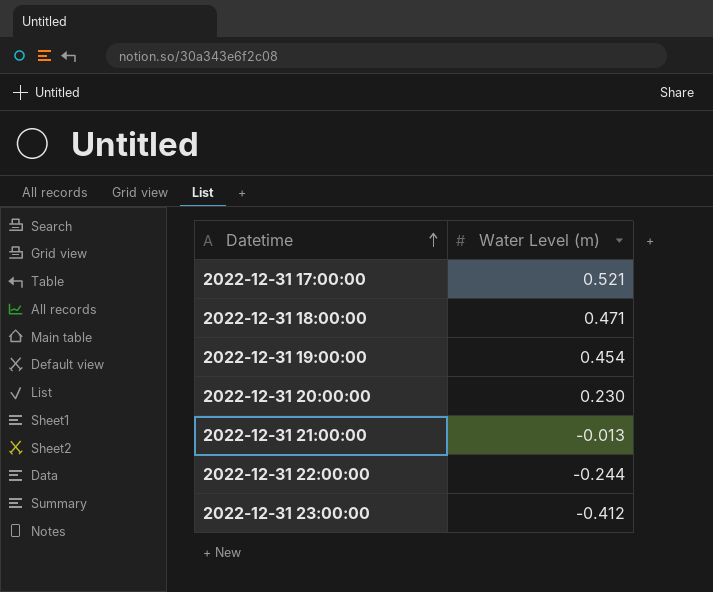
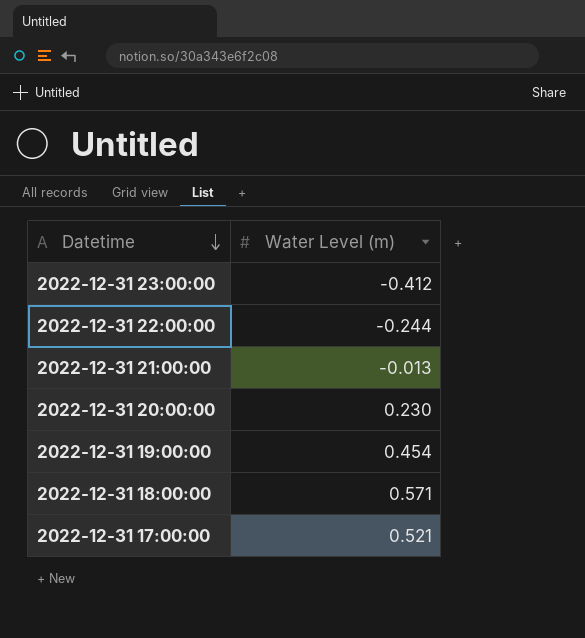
row order: Datetime ascending -> Datetime descending
2022-12-31 18:00:00 | Water Level (m): 0.471 -> 0.571

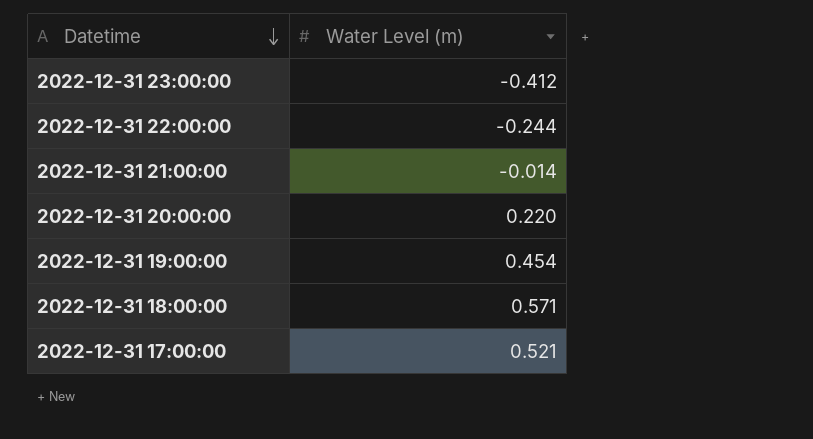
2022-12-31 21:00:00 | Water Level (m): -0.013 -> -0.014
2022-12-31 20:00:00 | Water Level (m): 0.230 -> 0.220

